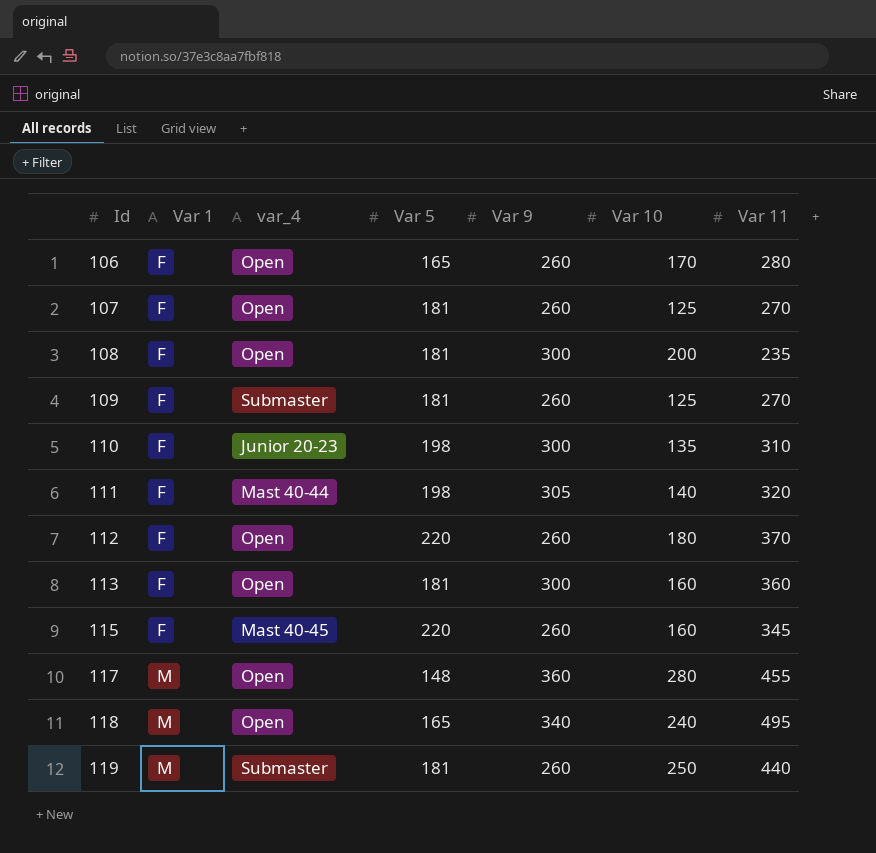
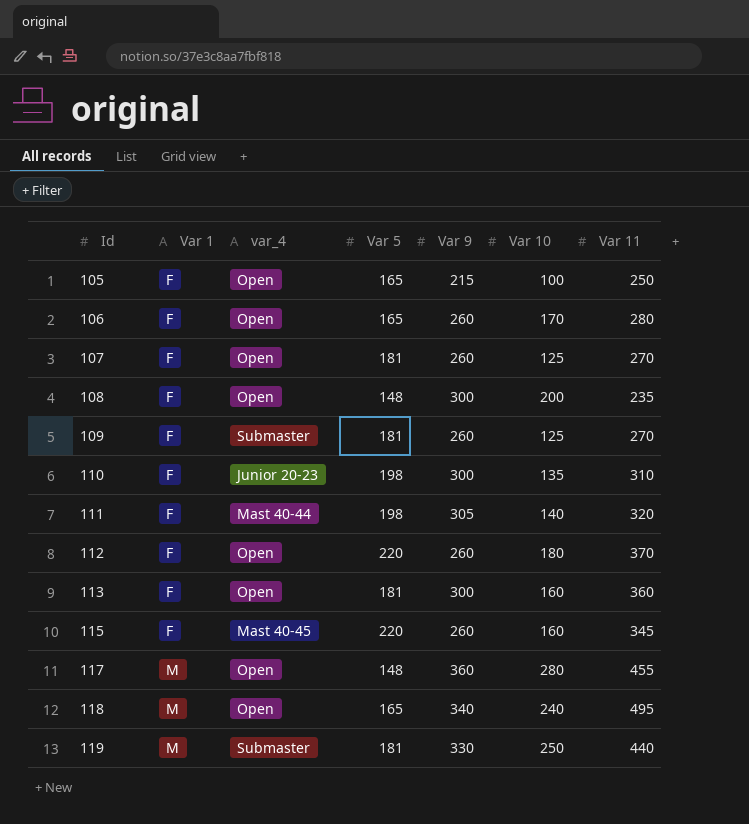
row 105: none -> F | Open | 165 | 215 | 100 | 250
108 | Var 5: 181 -> 148
119 | Var 9: 260 -> 330

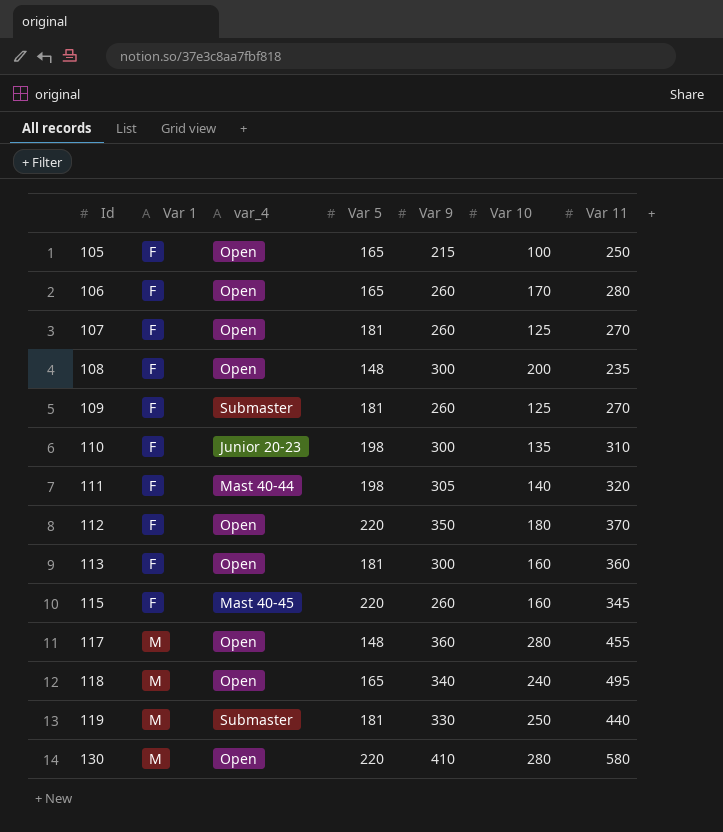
112 | Var 9: 260 -> 350
row 130: none -> M | Open | 220 | 410 | 280 | 580

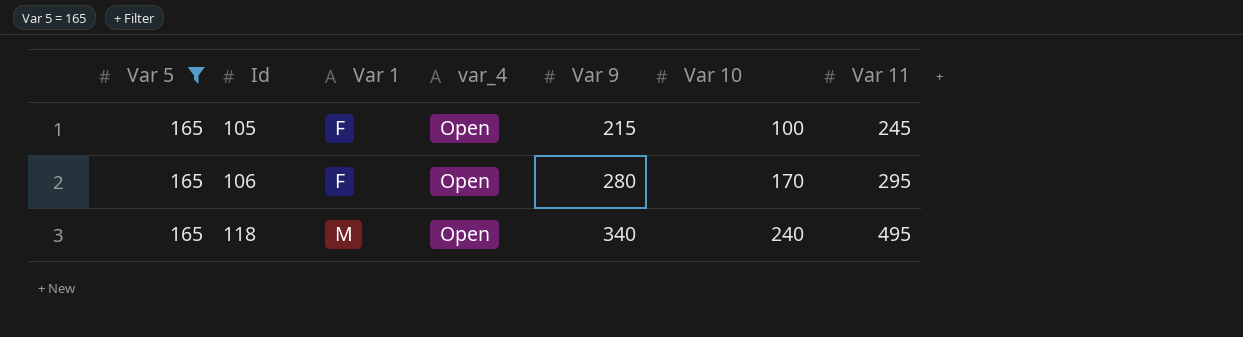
filter: none -> Var 5 = 165
column Var 5 | position: 4 -> 1
105 | Var 11: 250 -> 245
106 | Var 9: 260 -> 280
106 | Var 11: 280 -> 295

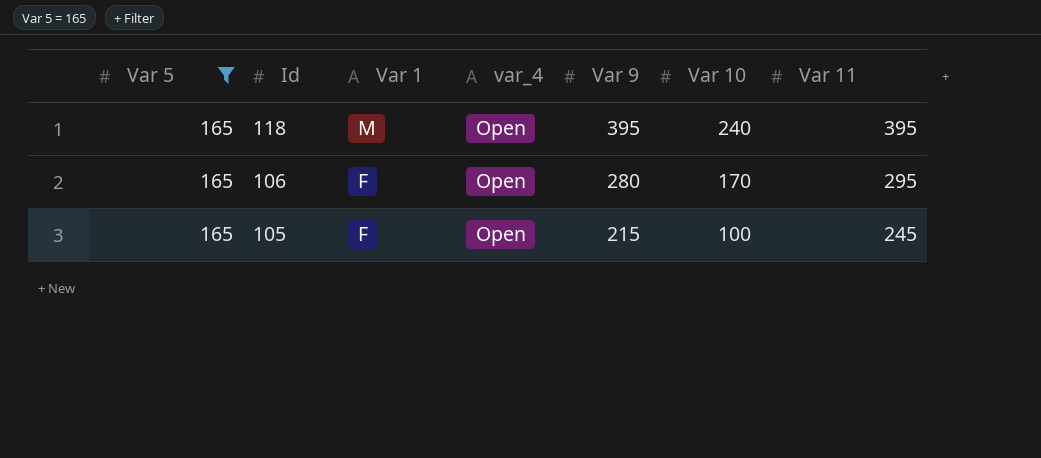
row order: Id ascending -> Id descending
118 | Var 9: 340 -> 395
118 | Var 11: 495 -> 395

